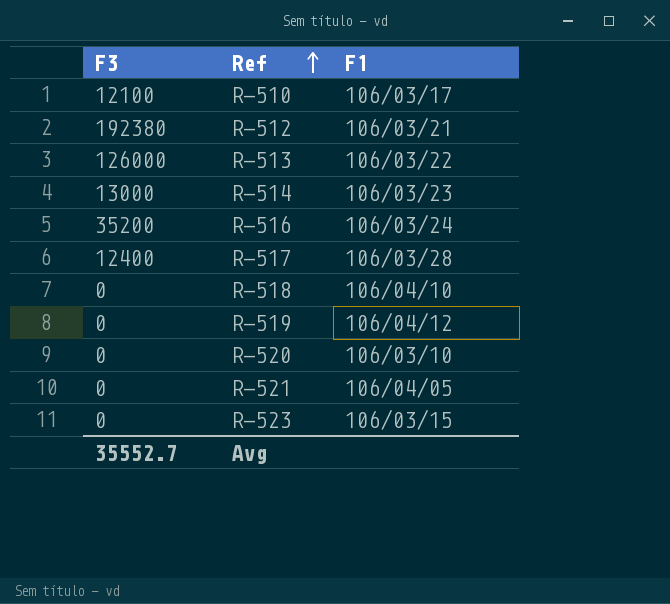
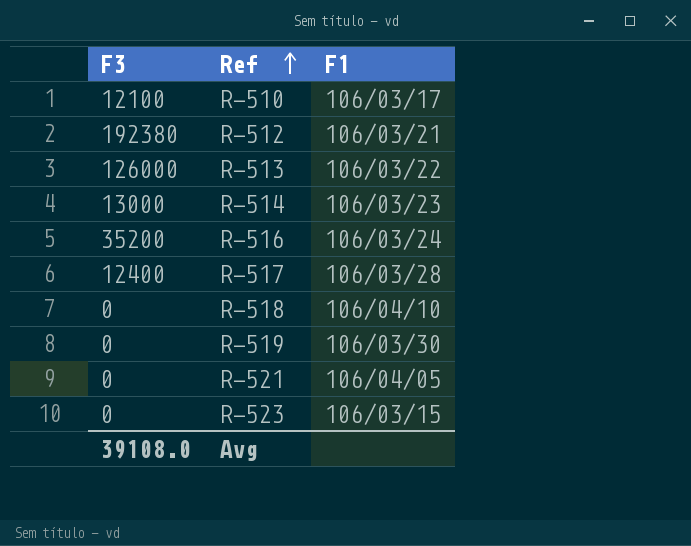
row R-520: 0 | 106/03/10 -> none
R-519 | F1: 106/04/12 -> 106/03/30
Avg | F3: 35552.7 -> 39108.0

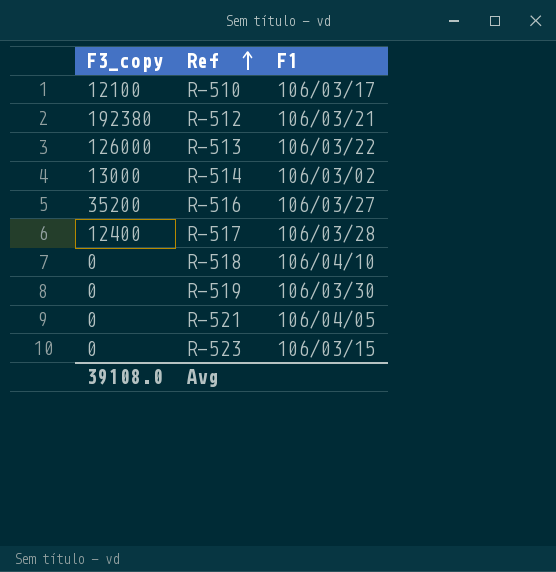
column name: F3 -> F3_copy
R-514 | F1: 106/03/23 -> 106/03/02
R-516 | F1: 106/03/24 -> 106/03/27

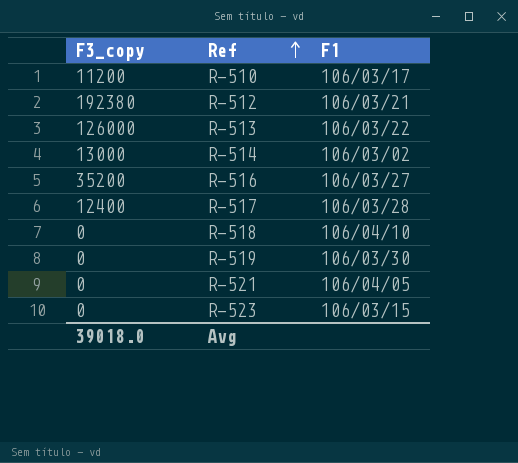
R-510 | F3_copy: 12100 -> 11200
Avg | F3_copy: 39108.0 -> 39018.0

